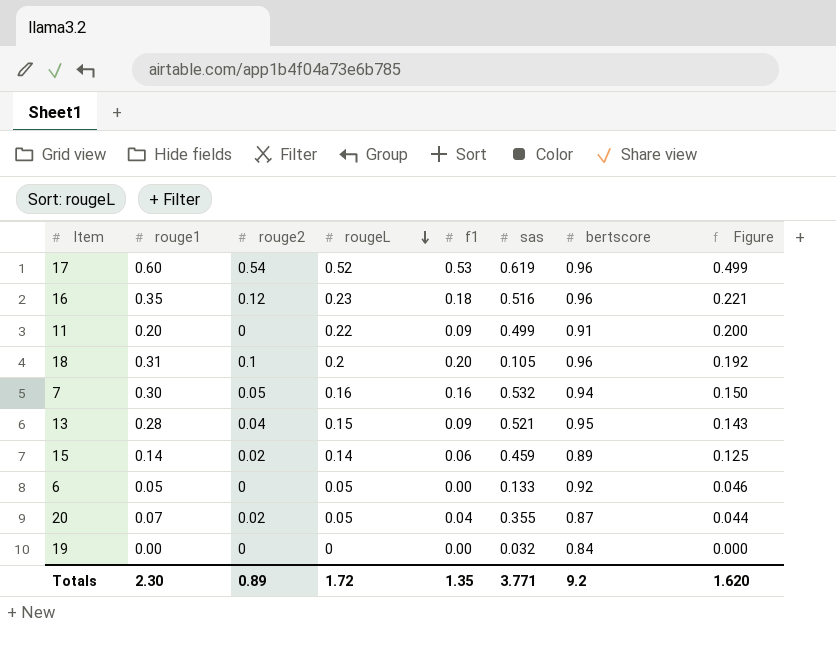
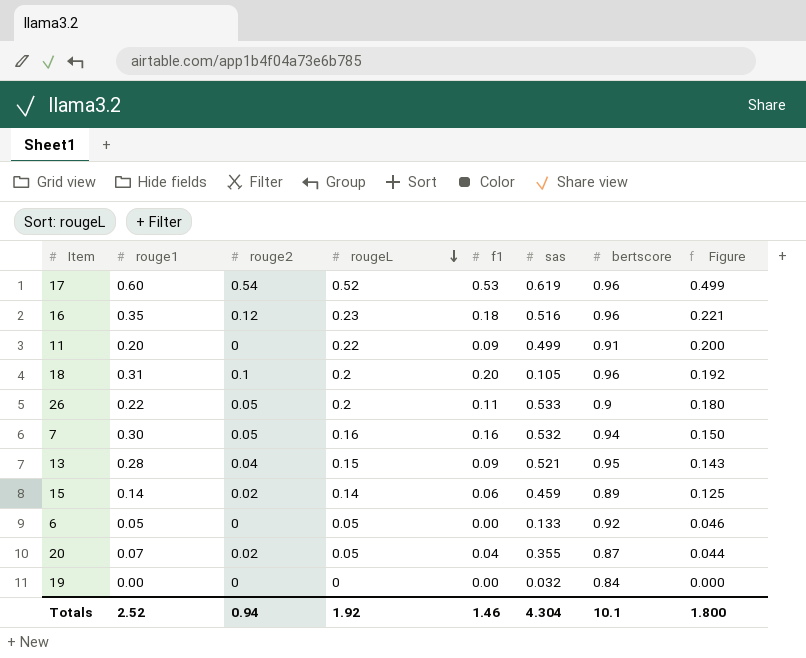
row 26: none -> 0.22 | 0.05 | 0.2 | 0.11 | 0.533 | 0.9 | 0.180
Totals | rouge1: 2.30 -> 2.52
Totals | rouge2: 0.89 -> 0.94
Totals | rougeL: 1.72 -> 1.92
Totals | f1: 1.35 -> 1.46
Totals | sas: 3.771 -> 4.304
Totals | bertscore: 9.2 -> 10.1
Totals | Figure: 1.620 -> 1.800

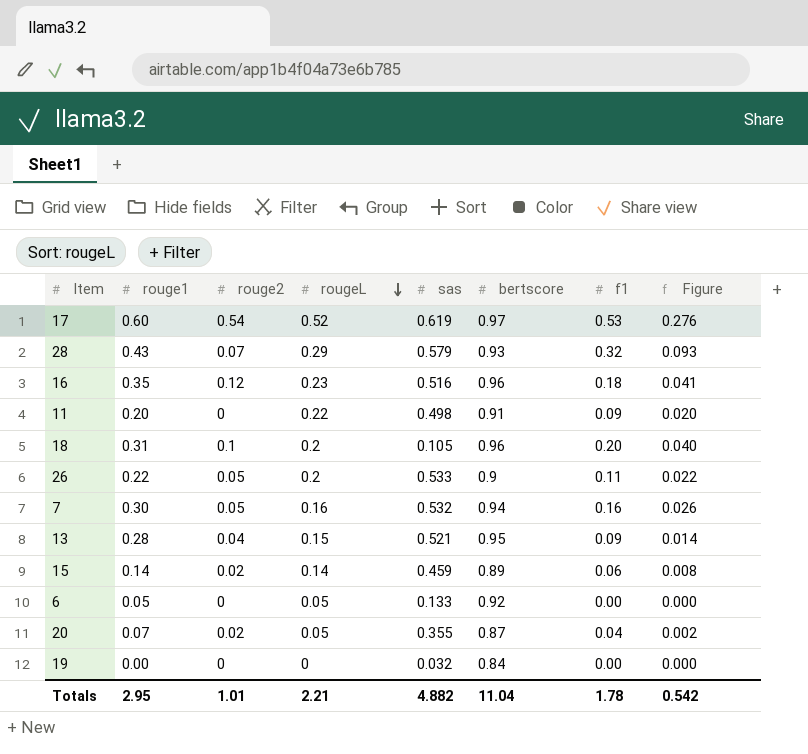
column f1 | position: 5 -> 7
column Figure | formula: [rougeL] * [bertscore] -> [rougeL] * [f1]
17 | bertscore: 0.96 -> 0.97
row 28: none -> 0.43 | 0.07 | 0.29 | 0.579 | 0.93 | 0.32 | 0.093
11 | sas: 0.499 -> 0.498
Totals | rouge1: 2.52 -> 2.95
Totals | rouge2: 0.94 -> 1.01
Totals | rougeL: 1.92 -> 2.21
Totals | sas: 4.304 -> 4.882
Totals | bertscore: 10.1 -> 11.04
Totals | f1: 1.46 -> 1.78
Totals | Figure: 1.800 -> 0.542

